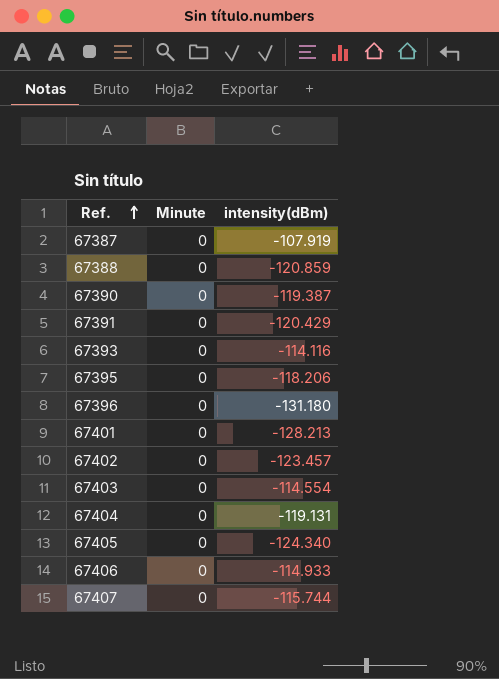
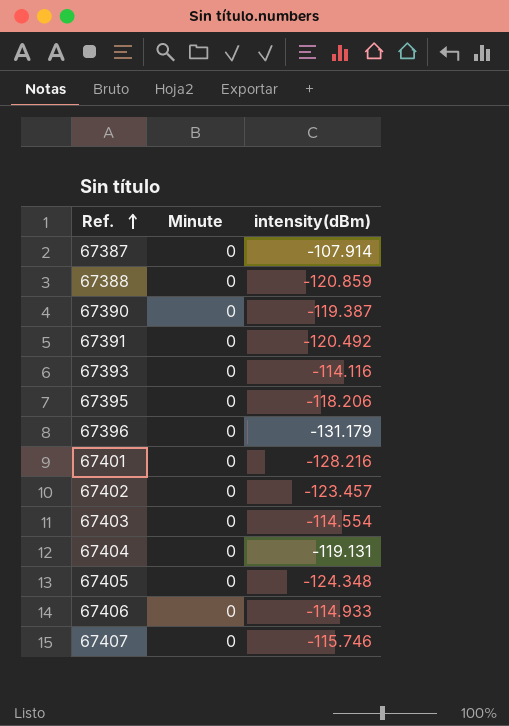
67387 | intensity(dBm): -107.919 -> -107.914
67391 | intensity(dBm): -120.429 -> -120.492
67396 | intensity(dBm): -131.180 -> -131.179
67401 | intensity(dBm): -128.213 -> -128.216
67405 | intensity(dBm): -124.340 -> -124.348
67407 | intensity(dBm): -115.744 -> -115.746

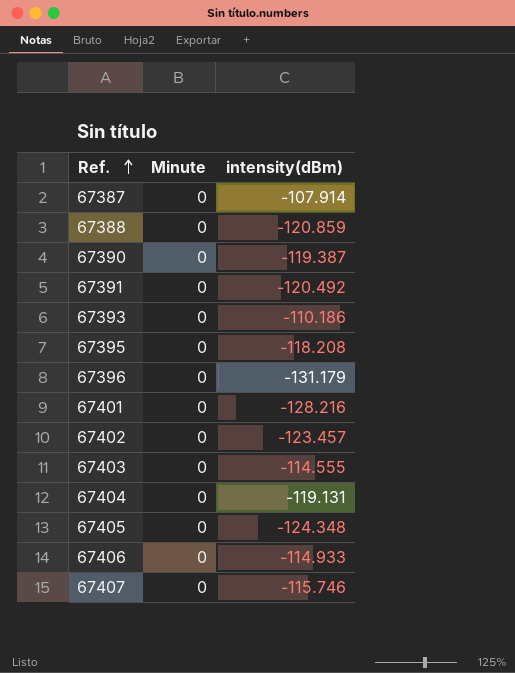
67393 | intensity(dBm): -114.116 -> -110.186
67395 | intensity(dBm): -118.206 -> -118.208
67403 | intensity(dBm): -114.554 -> -114.555

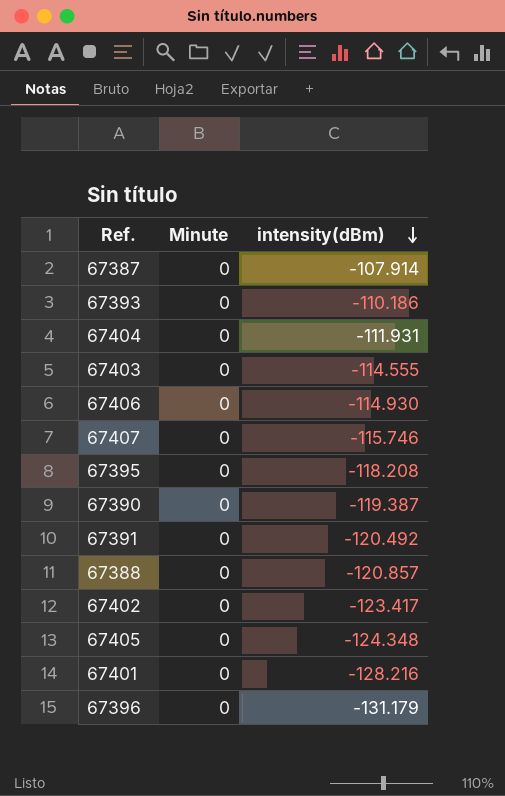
row order: Ref. ascending -> intensity(dBm) descending
67404 | intensity(dBm): -119.131 -> -111.931
67406 | intensity(dBm): -114.933 -> -114.930
67388 | intensity(dBm): -120.859 -> -120.857
67402 | intensity(dBm): -123.457 -> -123.417

